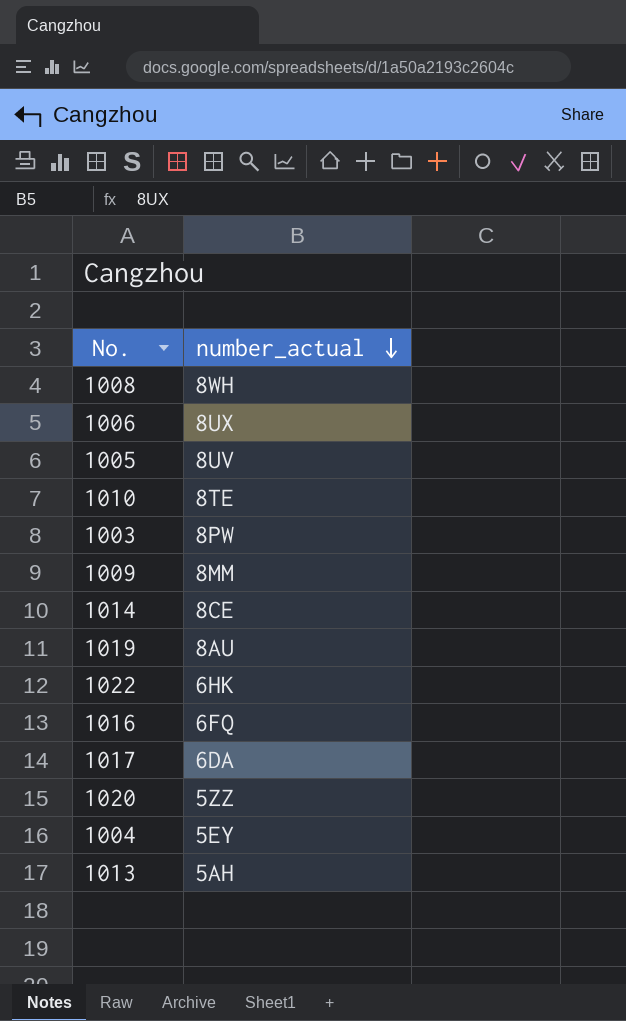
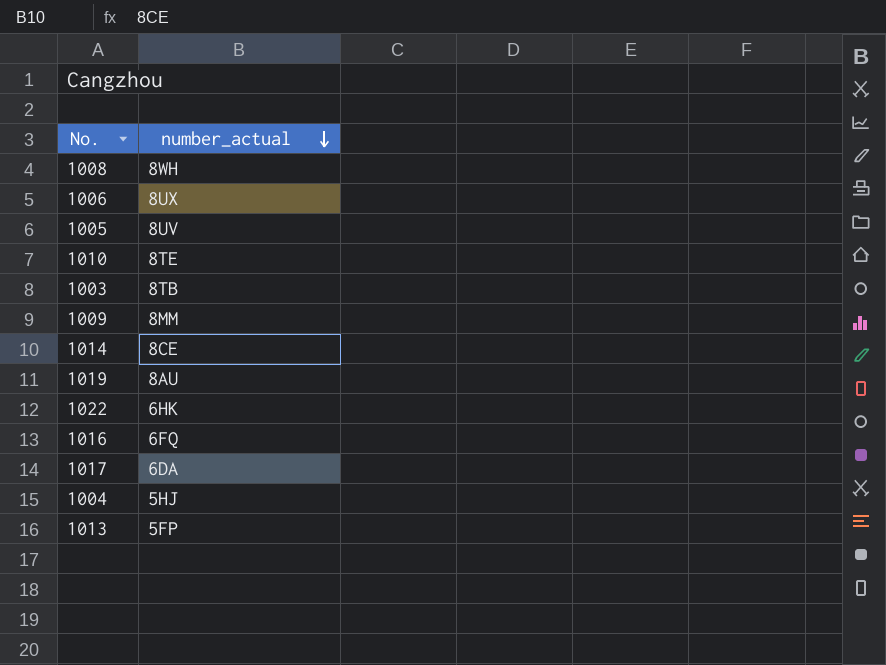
row 1020: 5ZZ -> none
1003 | number_actual: 8PW -> 8TB
1004 | number_actual: 5EY -> 5HJ
1013 | number_actual: 5AH -> 5FP

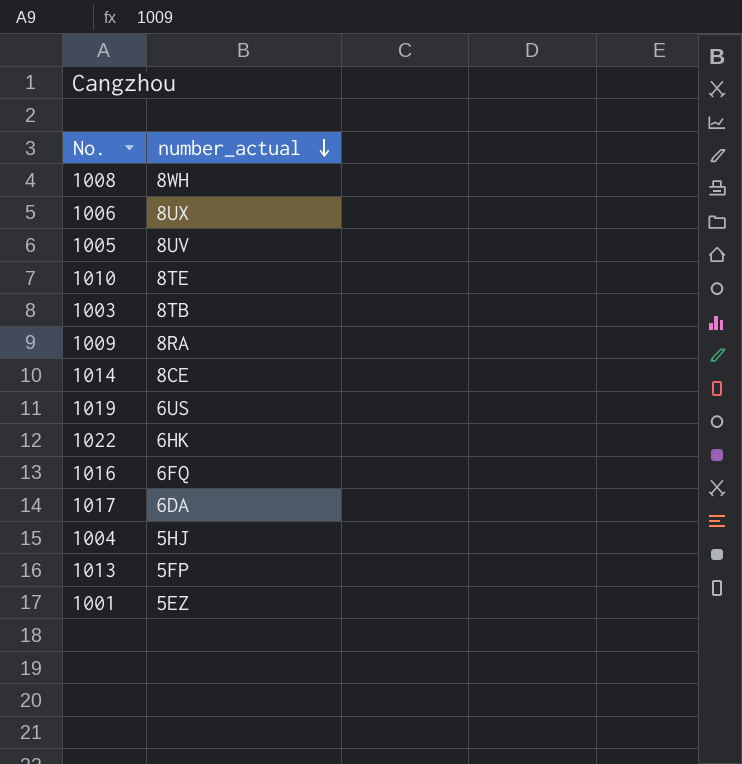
1009 | number_actual: 8MM -> 8RA
1019 | number_actual: 8AU -> 6US
row 1001: none -> 5EZ

